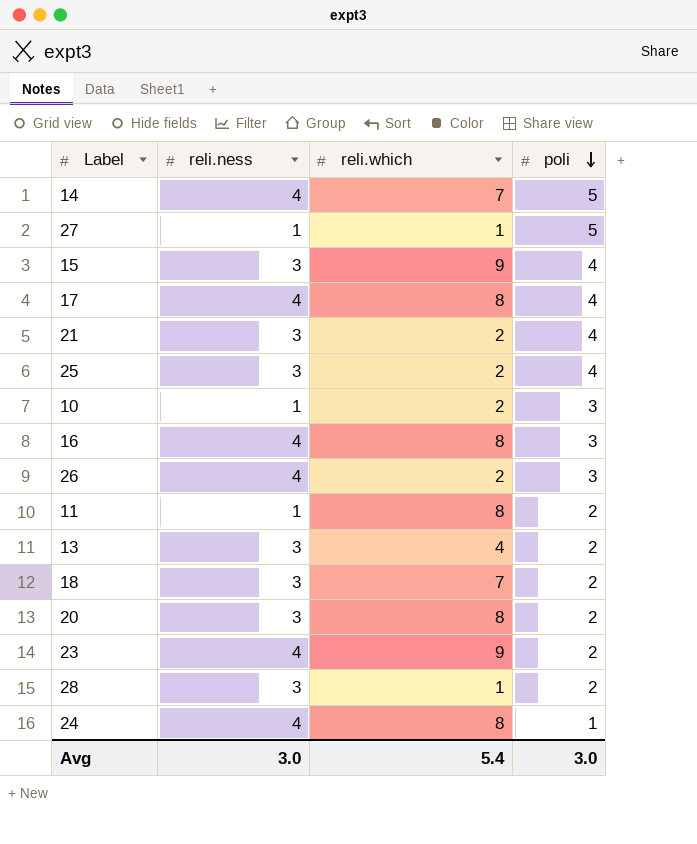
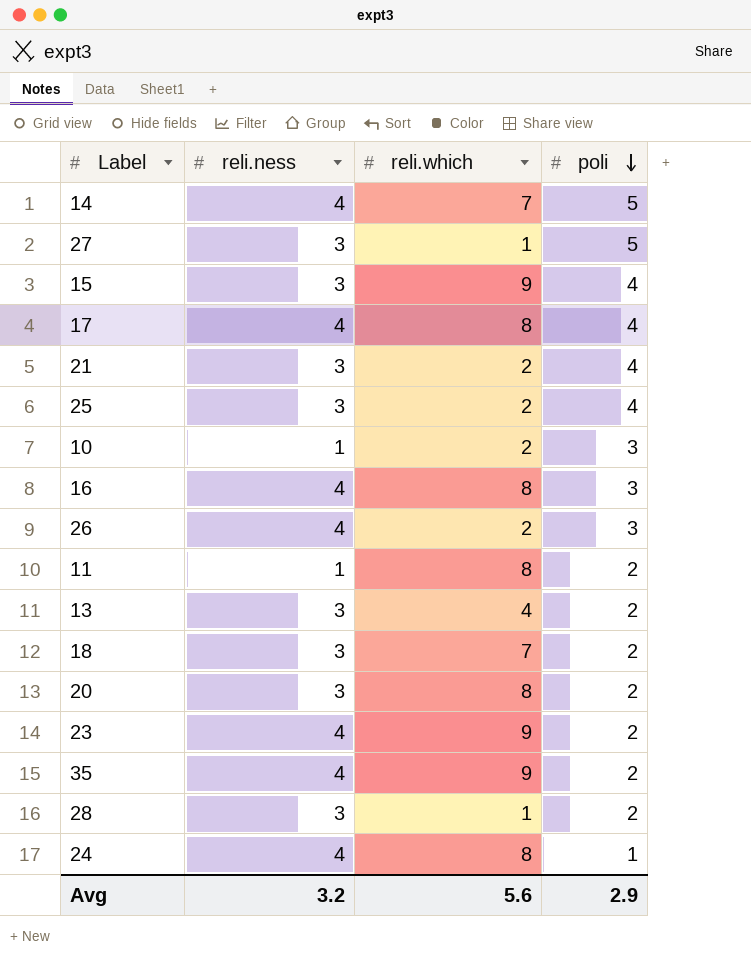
27 | reli.ness: 1 -> 3
row 35: none -> 4 | 9 | 2
Avg | reli.ness: 3.0 -> 3.2
Avg | reli.which: 5.4 -> 5.6
Avg | poli: 3.0 -> 2.9

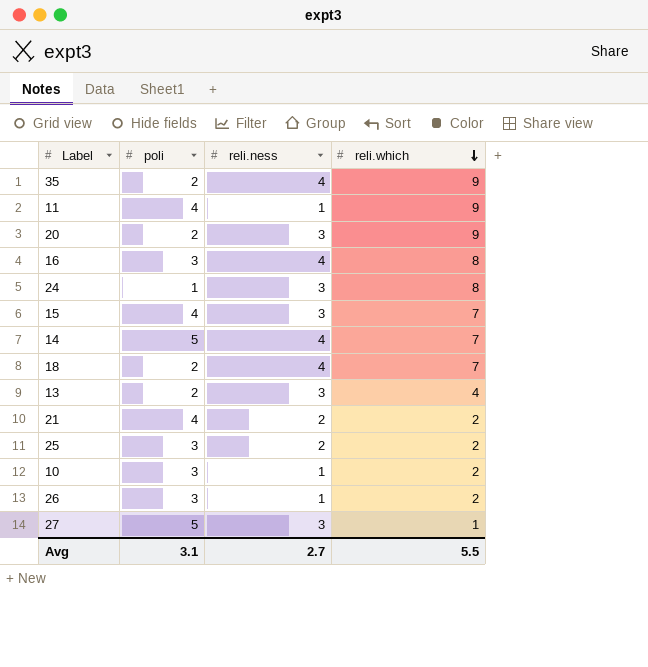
row order: poli descending -> reli.which descending
column poli | position: 4 -> 2
row 17: 4 | 8 | 4 -> none
row 23: 4 | 9 | 2 -> none
row 28: 3 | 1 | 2 -> none
11 | poli: 2 -> 4
11 | reli.which: 8 -> 9
20 | reli.which: 8 -> 9
24 | reli.ness: 4 -> 3
15 | reli.which: 9 -> 7
18 | reli.ness: 3 -> 4
21 | reli.ness: 3 -> 2
25 | poli: 4 -> 3
25 | reli.ness: 3 -> 2
26 | reli.ness: 4 -> 1
Avg | poli: 2.9 -> 3.1
Avg | reli.ness: 3.2 -> 2.7
Avg | reli.which: 5.6 -> 5.5

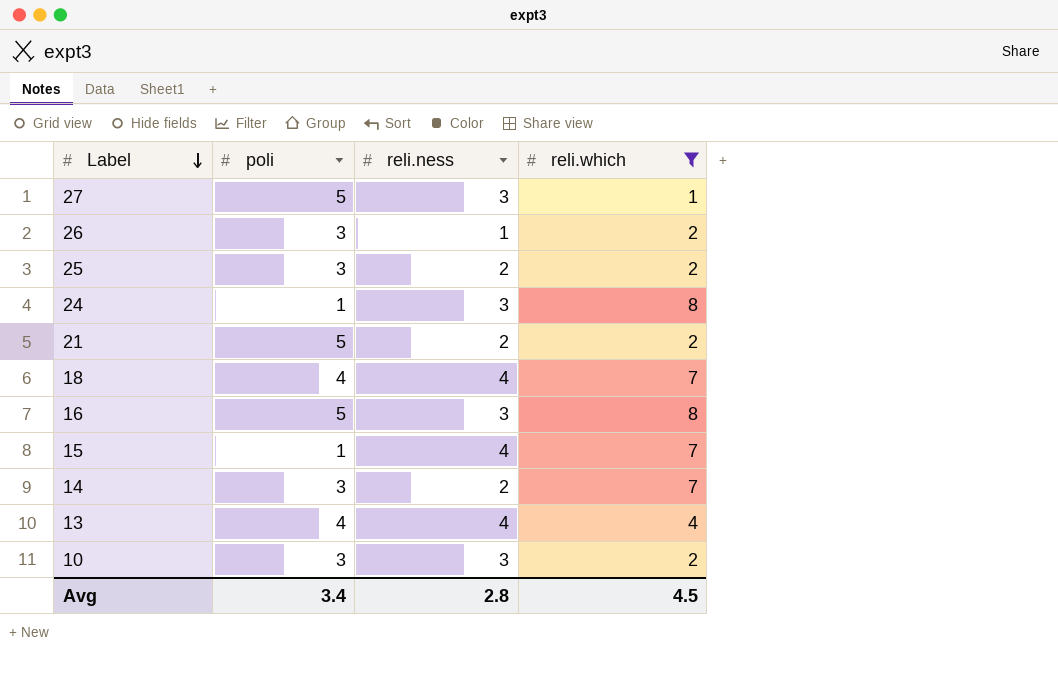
filter: none -> reli.which != 9
row order: reli.which descending -> Label descending
21 | poli: 4 -> 5
18 | poli: 2 -> 4
16 | poli: 3 -> 5
16 | reli.ness: 4 -> 3
15 | poli: 4 -> 1
15 | reli.ness: 3 -> 4
14 | poli: 5 -> 3
14 | reli.ness: 4 -> 2
13 | poli: 2 -> 4
13 | reli.ness: 3 -> 4
10 | reli.ness: 1 -> 3
Avg | poli: 3.1 -> 3.4
Avg | reli.ness: 2.7 -> 2.8
Avg | reli.which: 5.5 -> 4.5

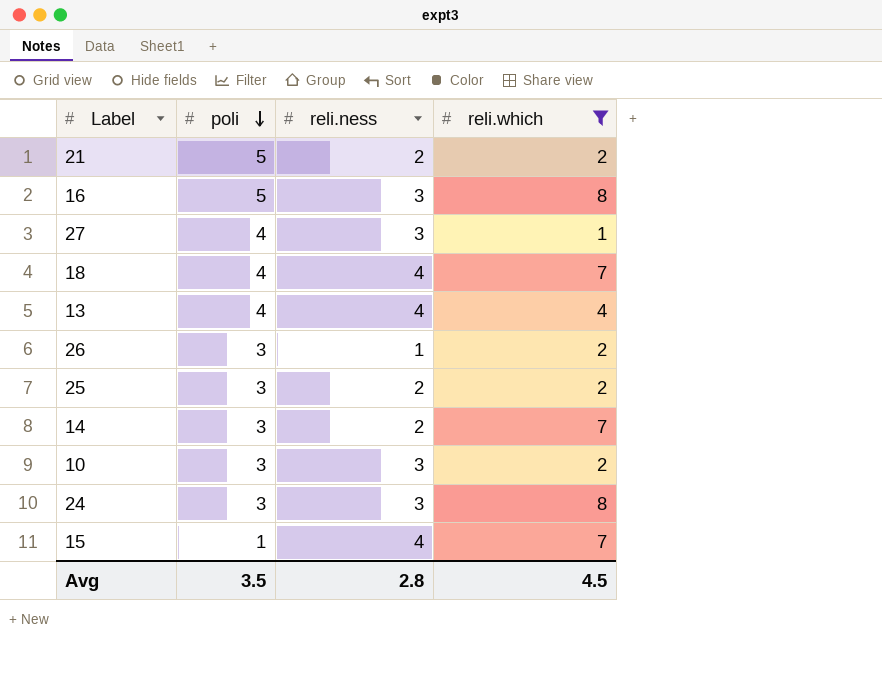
row order: Label descending -> poli descending
27 | poli: 5 -> 4
24 | poli: 1 -> 3
Avg | poli: 3.4 -> 3.5

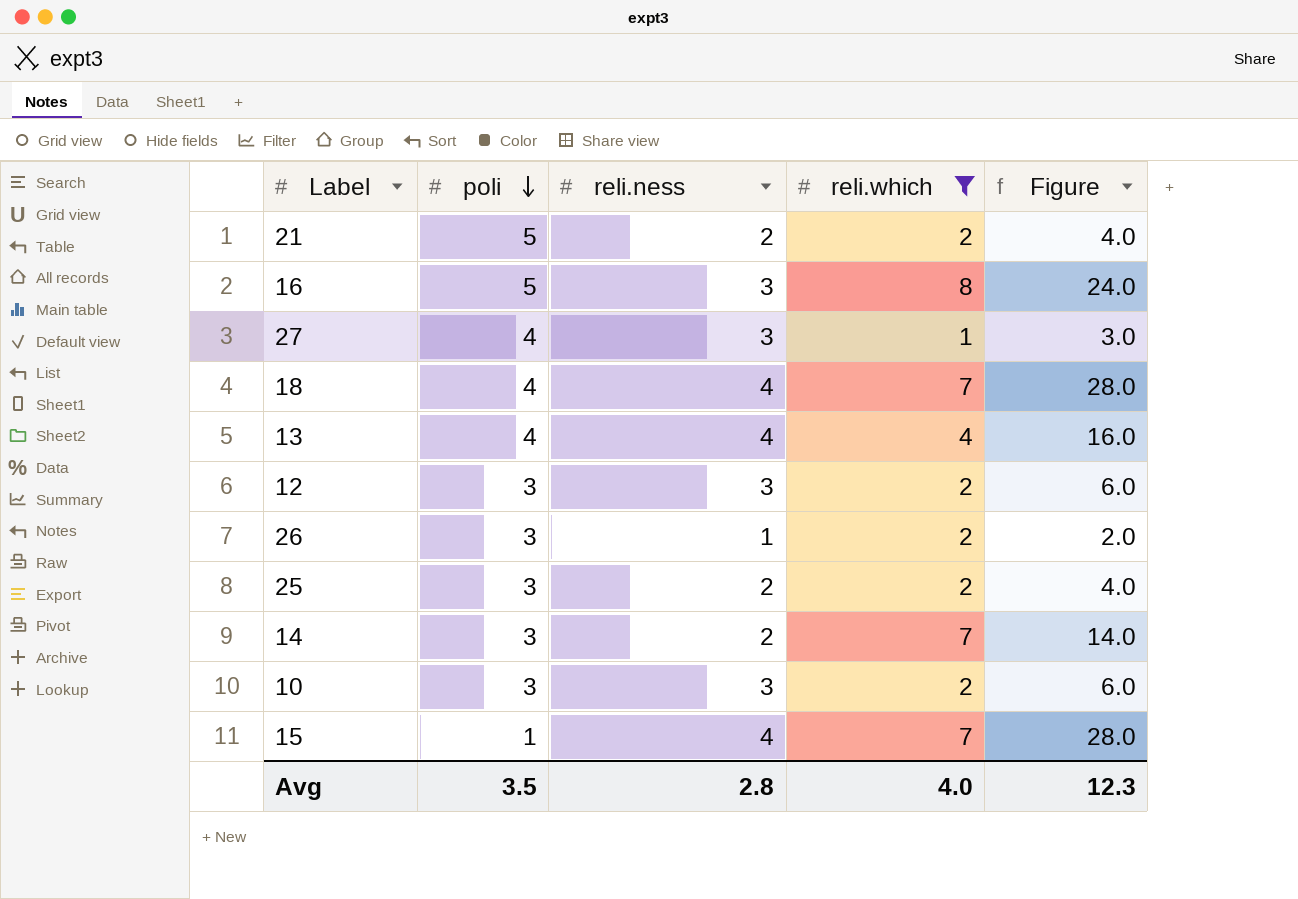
column Figure | formula: none -> [reli.ness] * [reli.which]
row 24: 3 | 3 | 8 -> none
row 12: none -> 3 | 3 | 2 | 6.0
Avg | reli.which: 4.5 -> 4.0

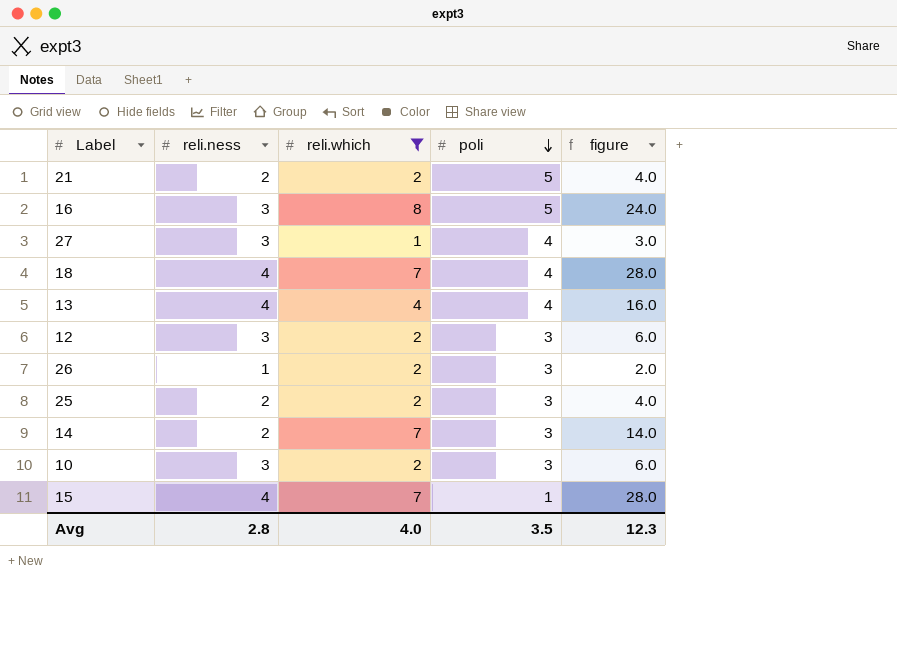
column poli | position: 2 -> 4
column name: Figure -> figure

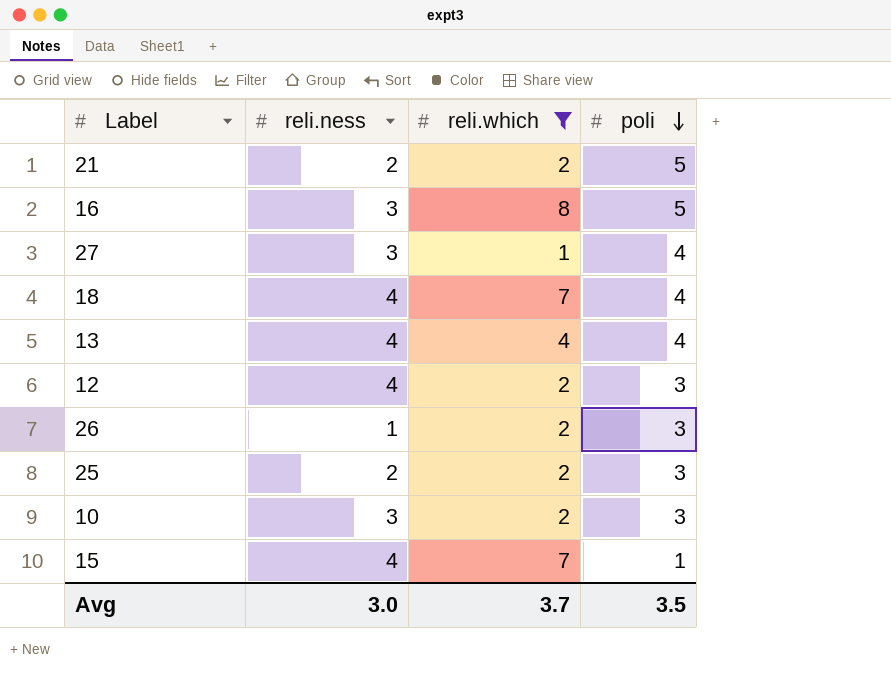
column figure | formula: [reli.ness] * [reli.which] -> none
row 14: 2 | 7 | 3 | 14.0 -> none
12 | reli.ness: 3 -> 4
Avg | reli.ness: 2.8 -> 3.0
Avg | reli.which: 4.0 -> 3.7

